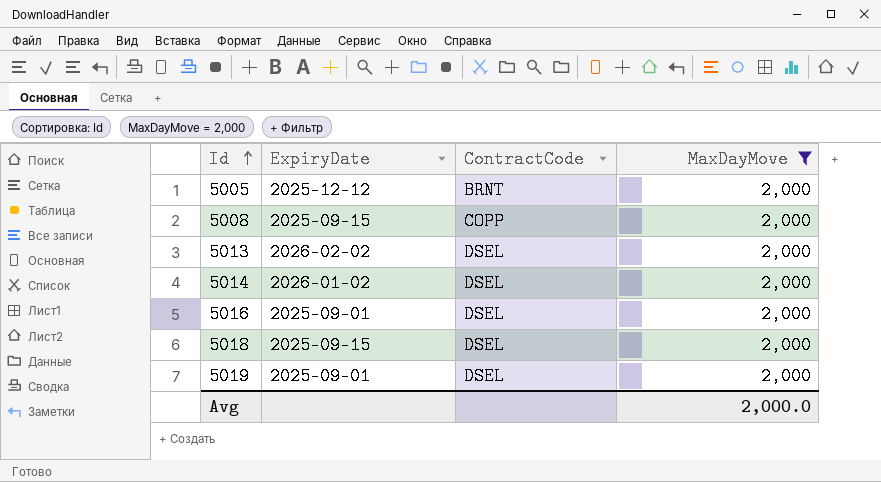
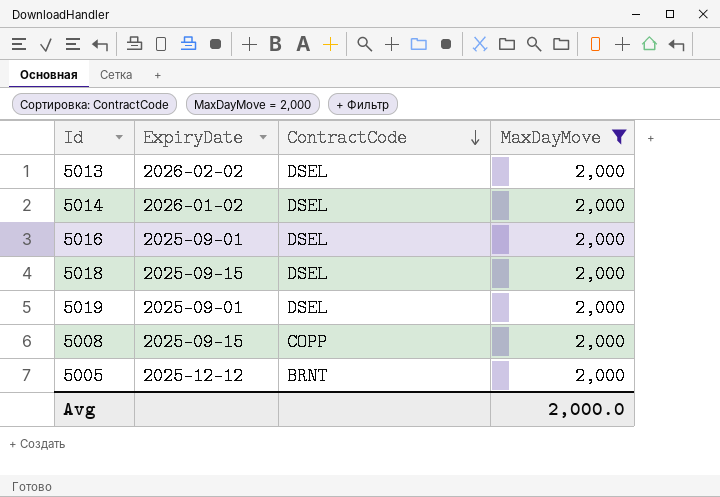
row order: Id ascending -> ContractCode descending

